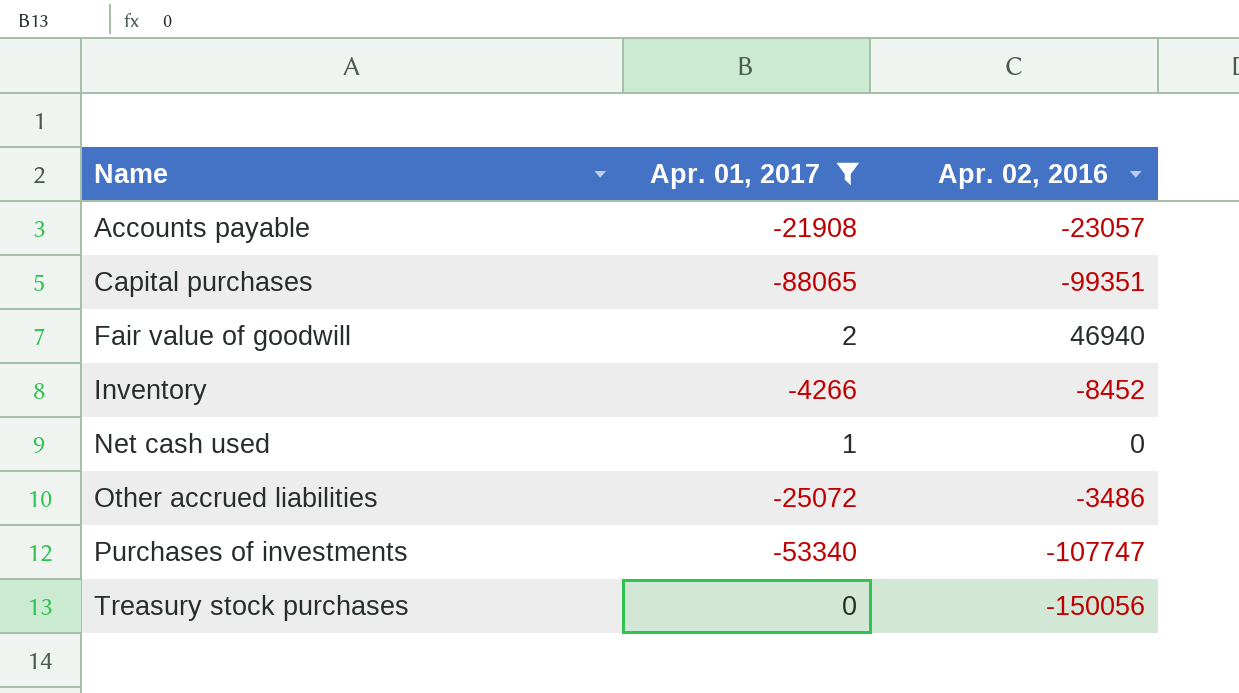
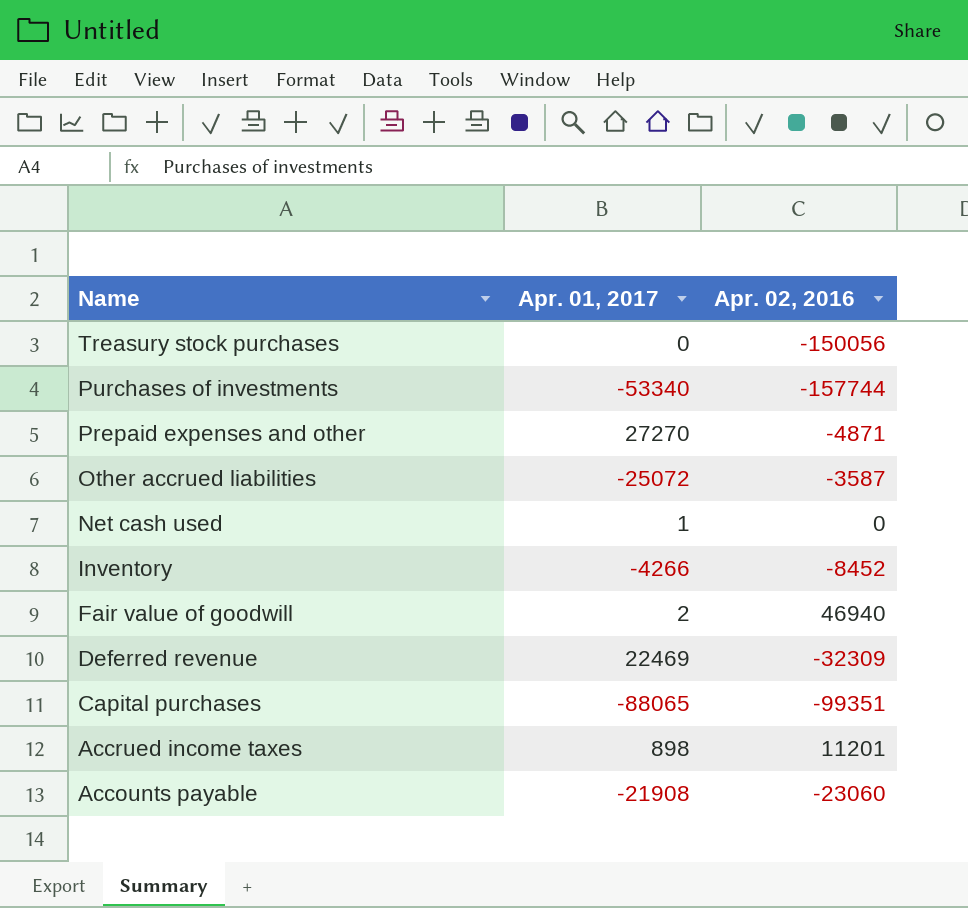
filter: Apr. 01, 2017 <= 2 -> none
row order: Name ascending -> Name descending
Purchases of investments | Apr. 02, 2016: -107747 -> -157744
Other accrued liabilities | Apr. 02, 2016: -3486 -> -3587
Accounts payable | Apr. 02, 2016: -23057 -> -23060

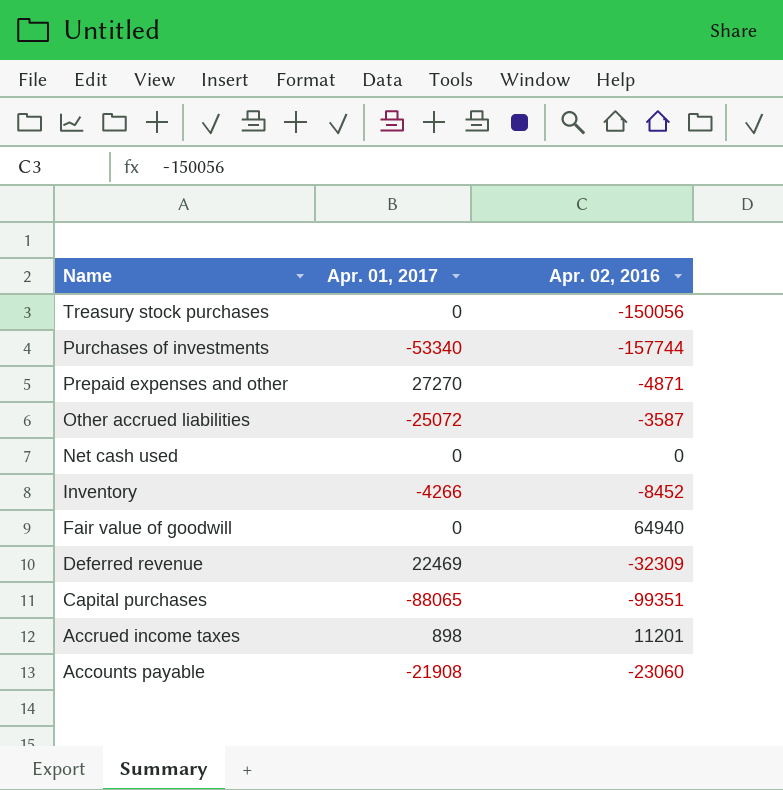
Net cash used | Apr. 01, 2017: 1 -> 0
Fair value of goodwill | Apr. 01, 2017: 2 -> 0
Fair value of goodwill | Apr. 02, 2016: 46940 -> 64940

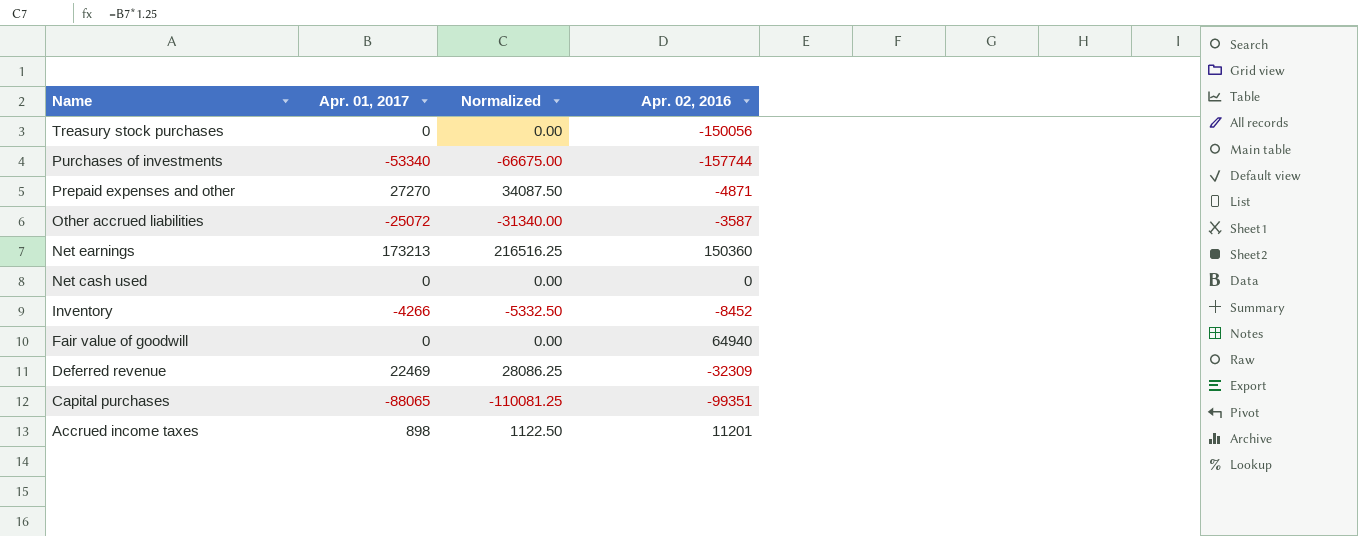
column Normalized | formula: none -> [Apr. 01, 2017] * 1.25
row Accounts payable: -21908 | -23060 -> none
row Net earnings: none -> 173213 | 216516.25 | 150360

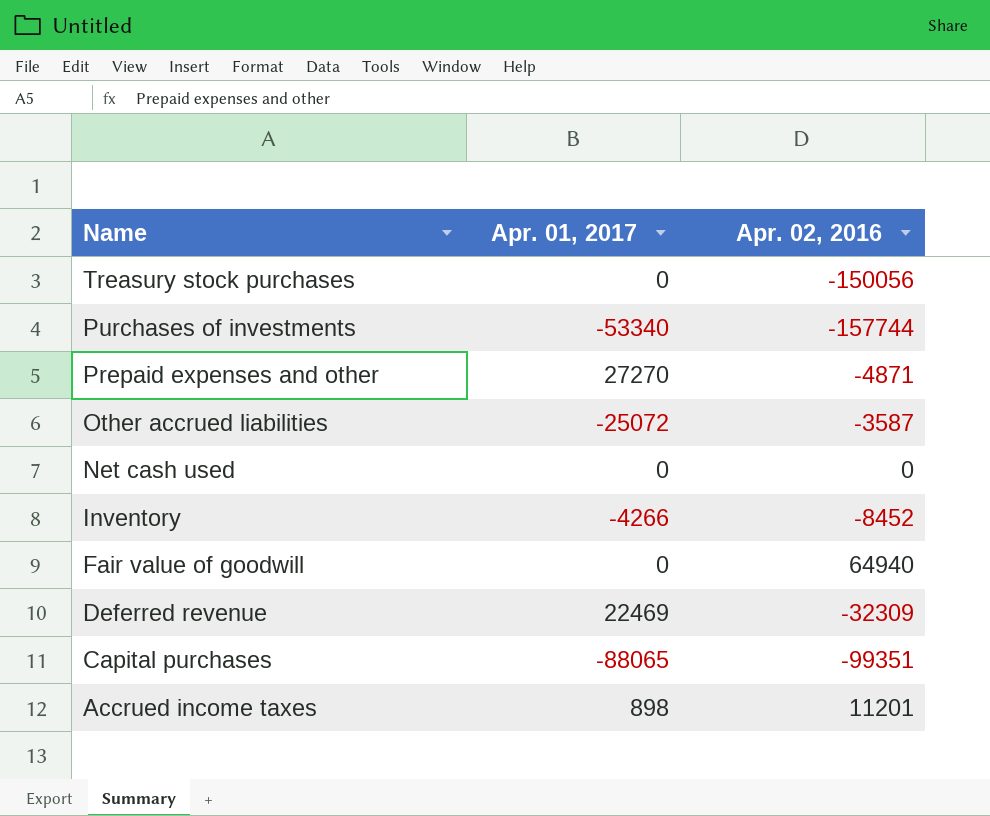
column Normalized | formula: [Apr. 01, 2017] * 1.25 -> none
row Net earnings: 173213 | 216516.25 | 150360 -> none

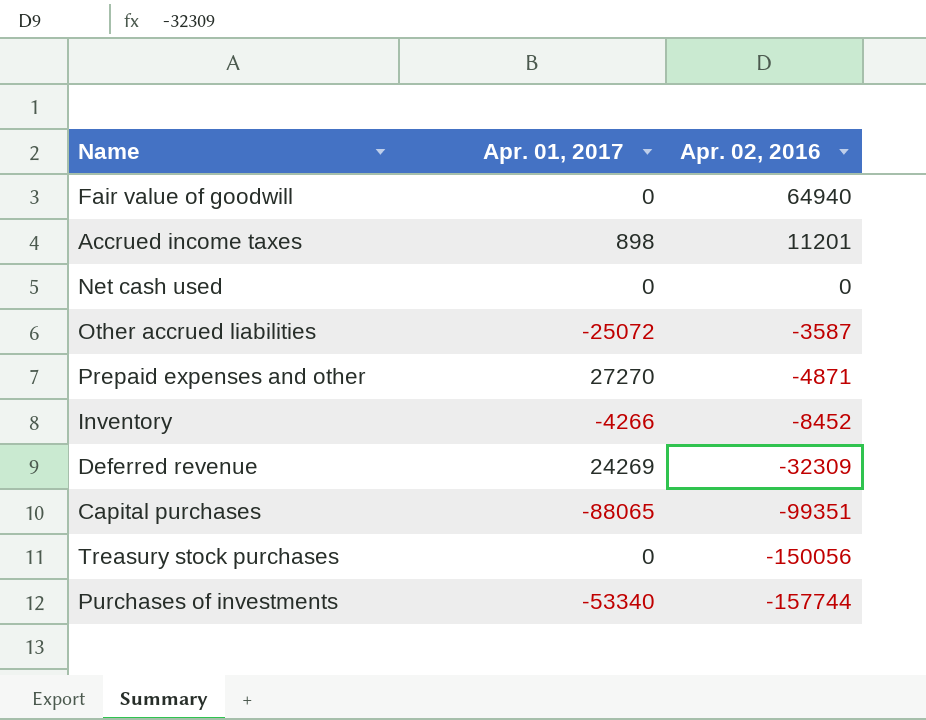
row order: Name descending -> Apr. 02, 2016 descending
Deferred revenue | Apr. 01, 2017: 22469 -> 24269

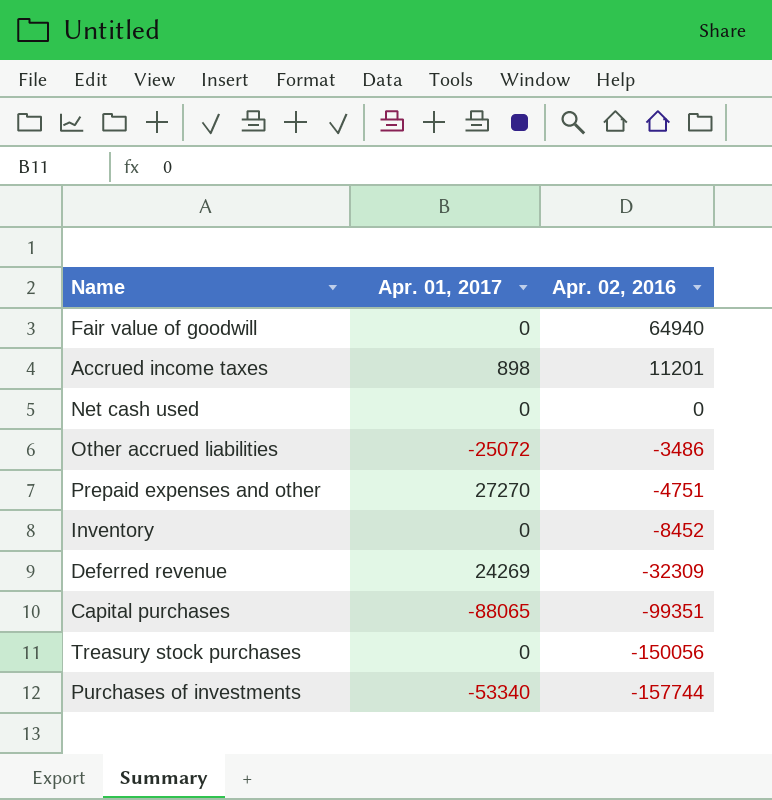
Other accrued liabilities | Apr. 02, 2016: -3587 -> -3486
Prepaid expenses and other | Apr. 02, 2016: -4871 -> -4751
Inventory | Apr. 01, 2017: -4266 -> 0

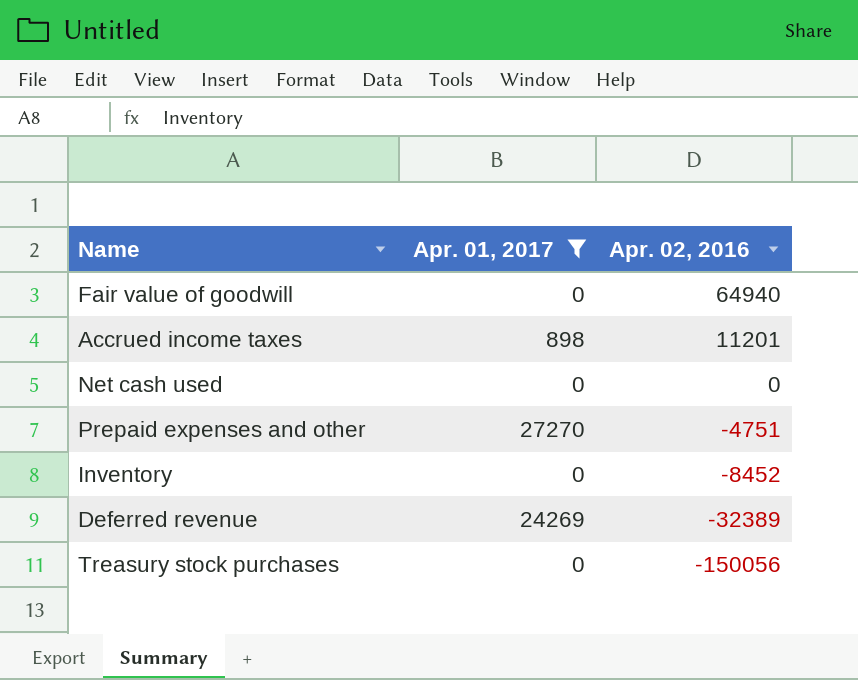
filter: none -> Apr. 01, 2017 >= 0
Deferred revenue | Apr. 02, 2016: -32309 -> -32389

